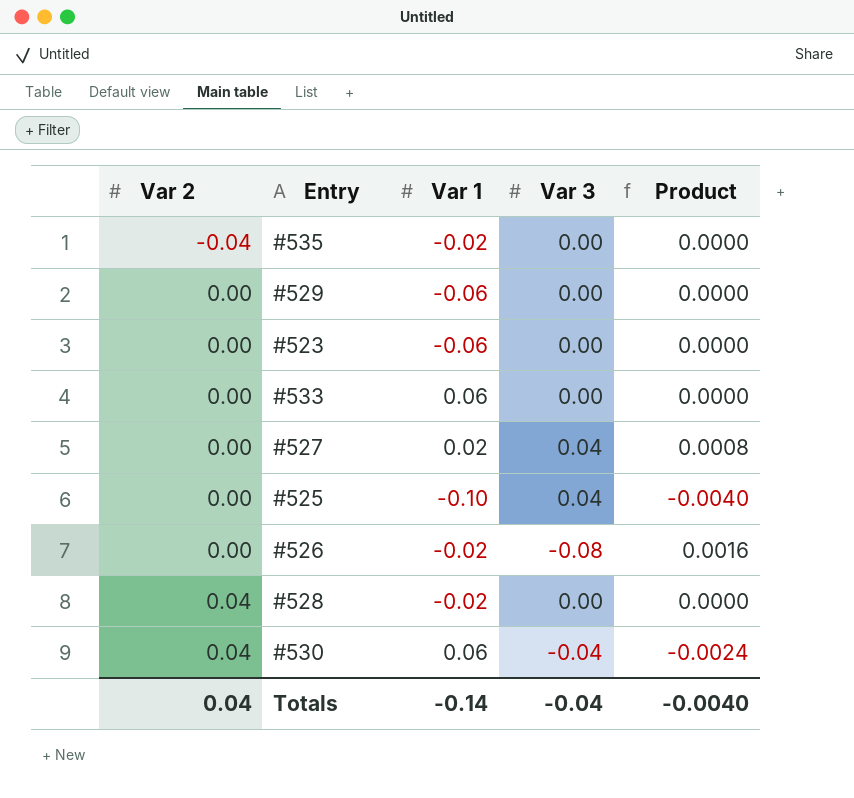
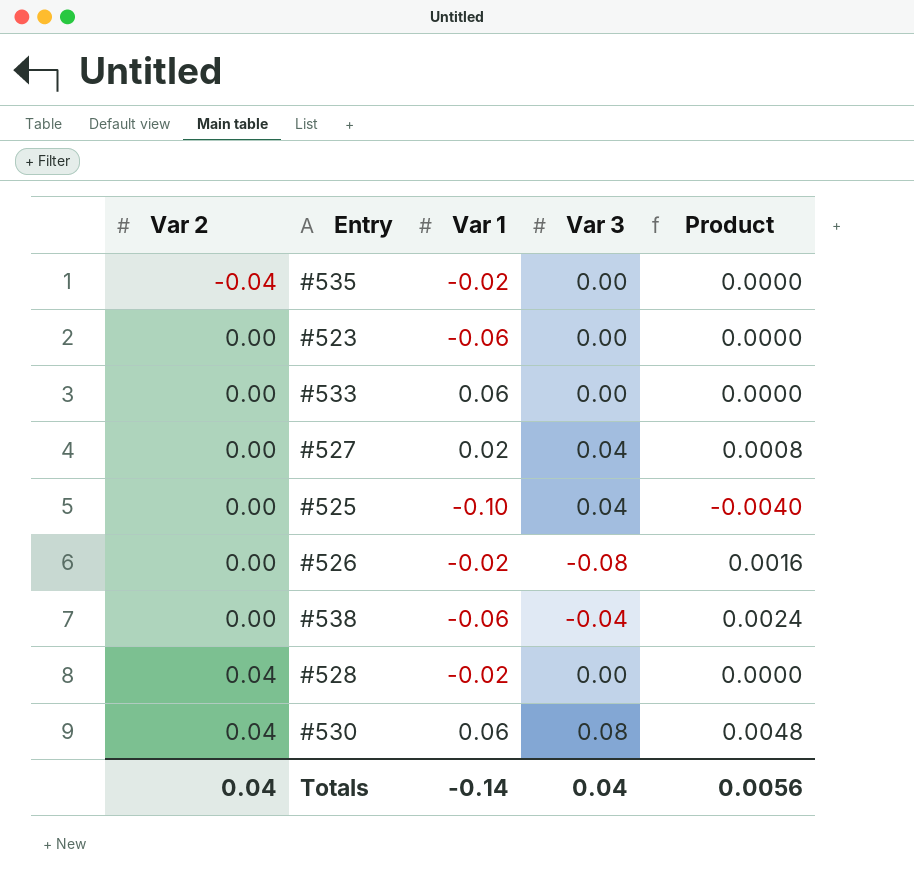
row #529: 0.00 | -0.06 | 0.00 | 0.0000 -> none
row #538: none -> 0.00 | -0.06 | -0.04 | 0.0024
#530 | Var 3: -0.04 -> 0.08
#530 | Product: -0.0024 -> 0.0048
Totals | Var 3: -0.04 -> 0.04
Totals | Product: -0.0040 -> 0.0056

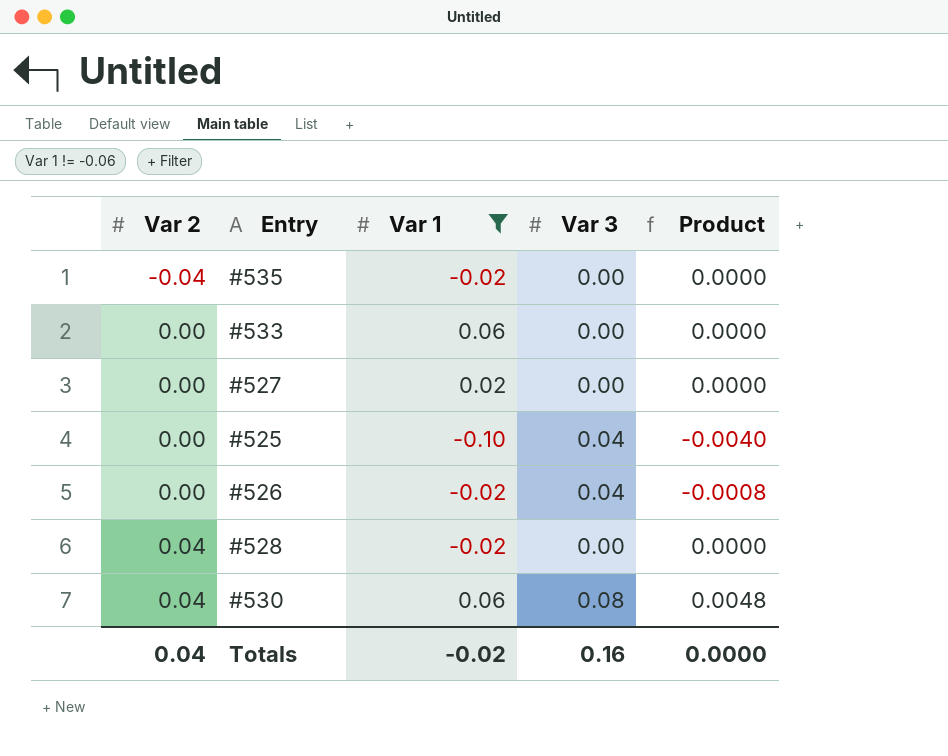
filter: none -> Var 1 != -0.06
#527 | Var 3: 0.04 -> 0.00
#527 | Product: 0.0008 -> 0.0000
#526 | Var 3: -0.08 -> 0.04
#526 | Product: 0.0016 -> -0.0008
Totals | Var 1: -0.14 -> -0.02
Totals | Var 3: 0.04 -> 0.16
Totals | Product: 0.0056 -> 0.0000

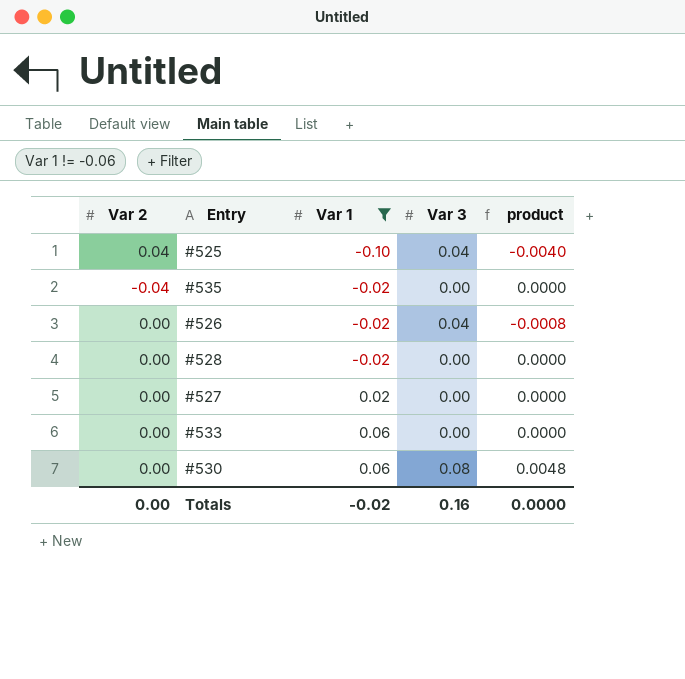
row order: Var 2 ascending -> Var 1 ascending
column name: Product -> product
#525 | Var 2: 0.00 -> 0.04
#528 | Var 2: 0.04 -> 0.00
#530 | Var 2: 0.04 -> 0.00
Totals | Var 2: 0.04 -> 0.00

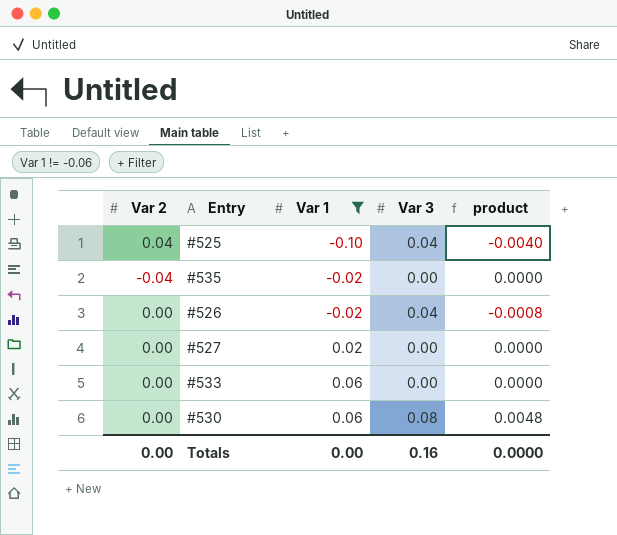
row #528: 0.00 | -0.02 | 0.00 | 0.0000 -> none
Totals | Var 1: -0.02 -> 0.00

